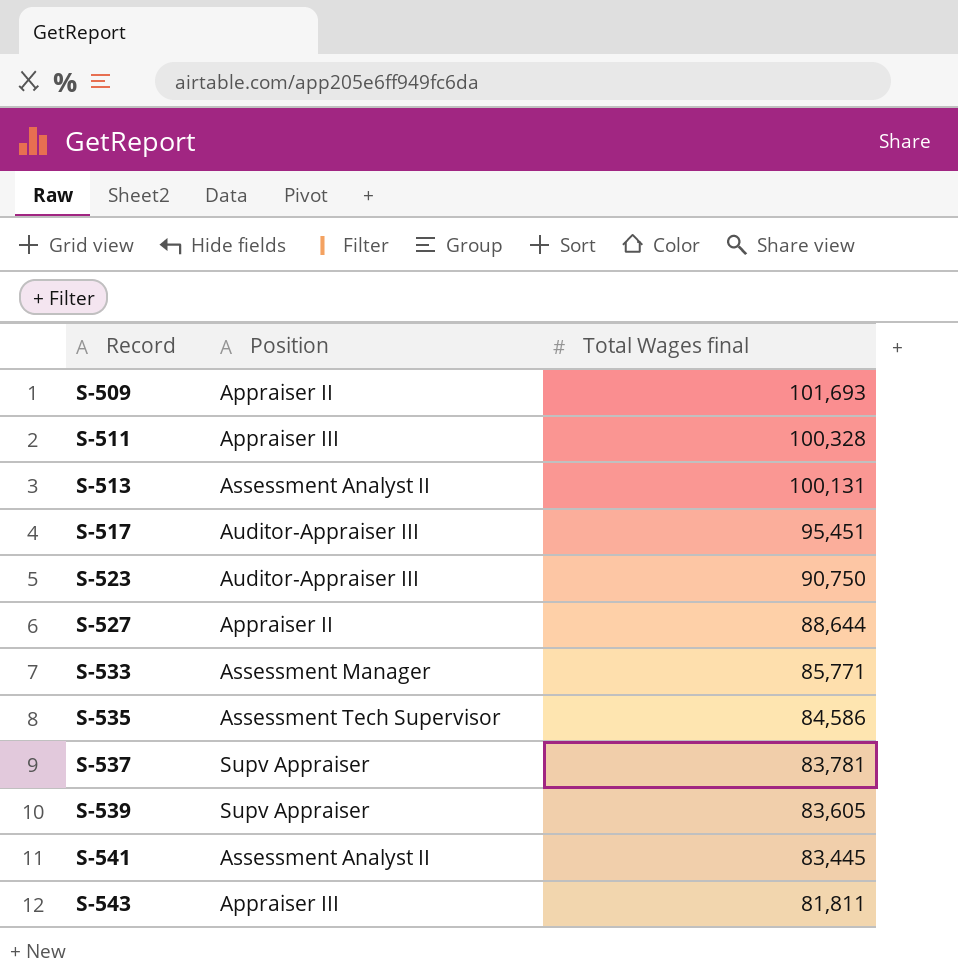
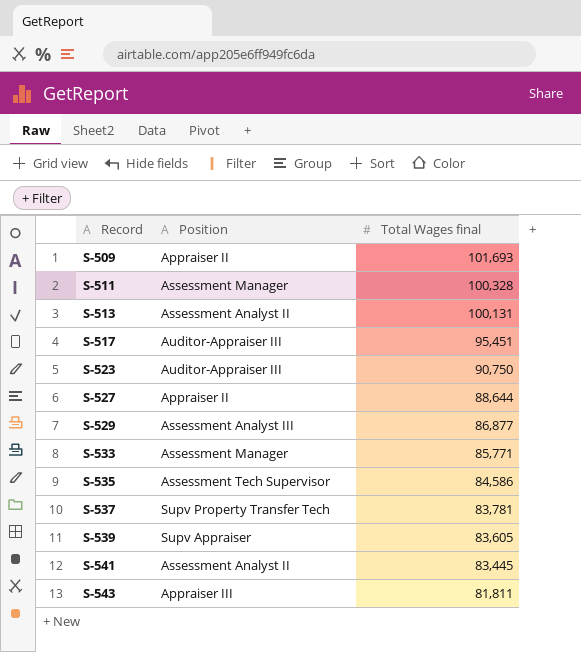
S-511 | Position: Appraiser III -> Assessment Manager
row S-529: none -> Assessment Analyst III | 86,877
S-537 | Position: Supv Appraiser -> Supv Property Transfer Tech

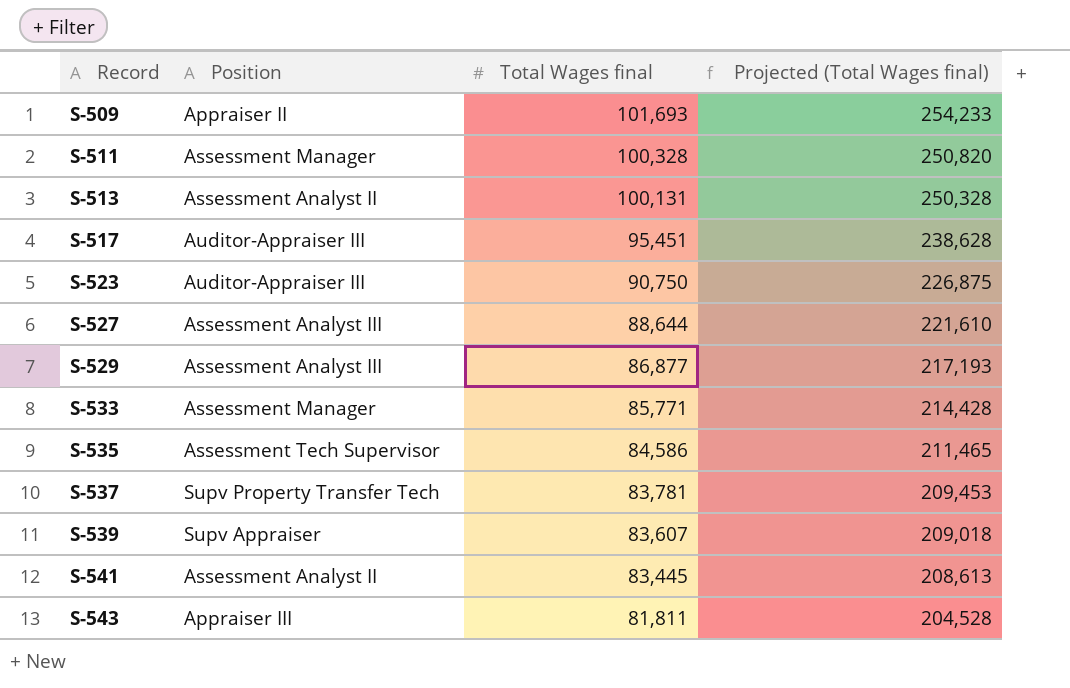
column Projected (Total Wages final) | formula: none -> [Total Wages final] * 2.5
S-527 | Position: Appraiser II -> Assessment Analyst III
S-539 | Total Wages final: 83,605 -> 83,607

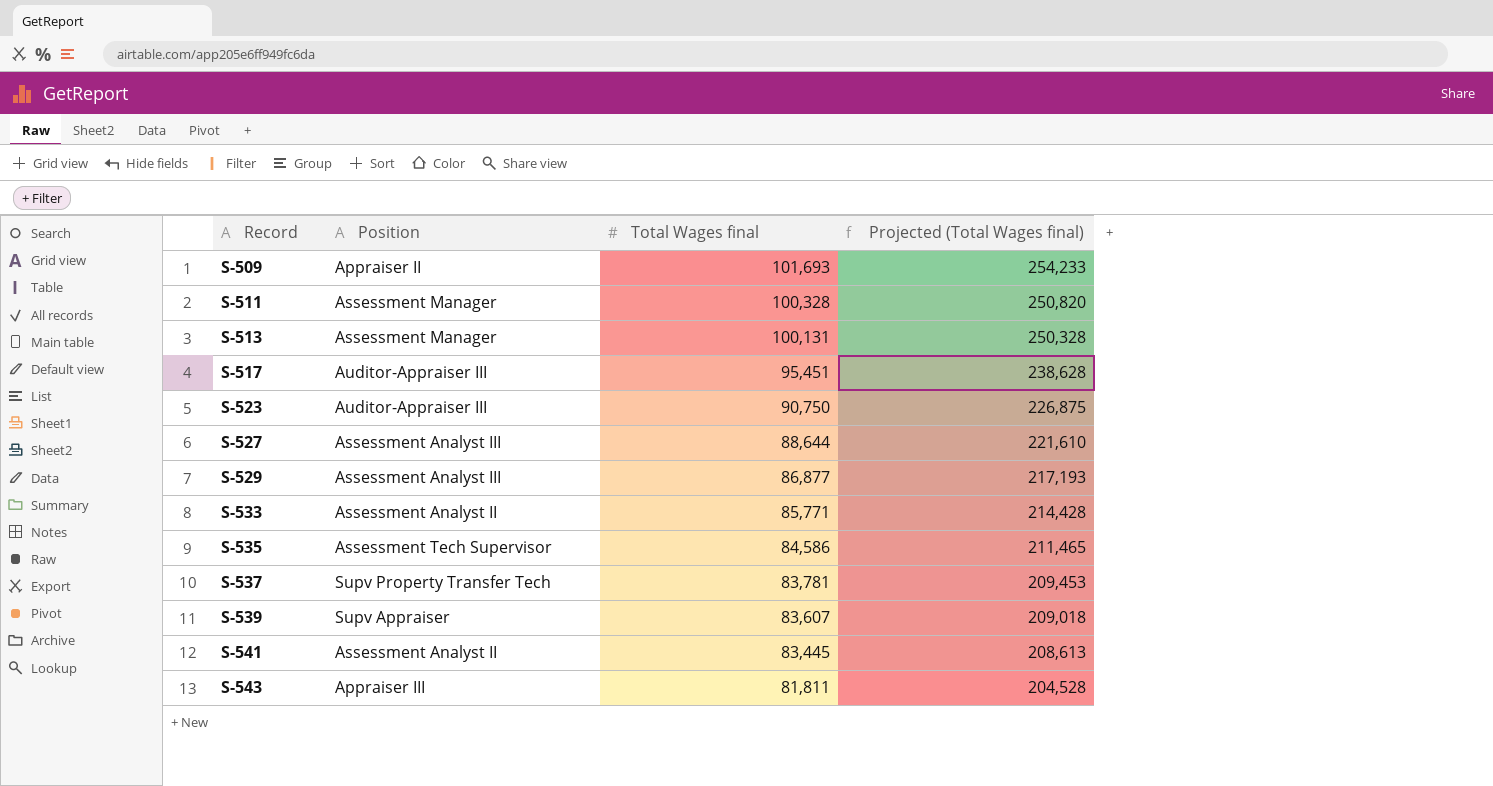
S-513 | Position: Assessment Analyst II -> Assessment Manager
S-533 | Position: Assessment Manager -> Assessment Analyst II

